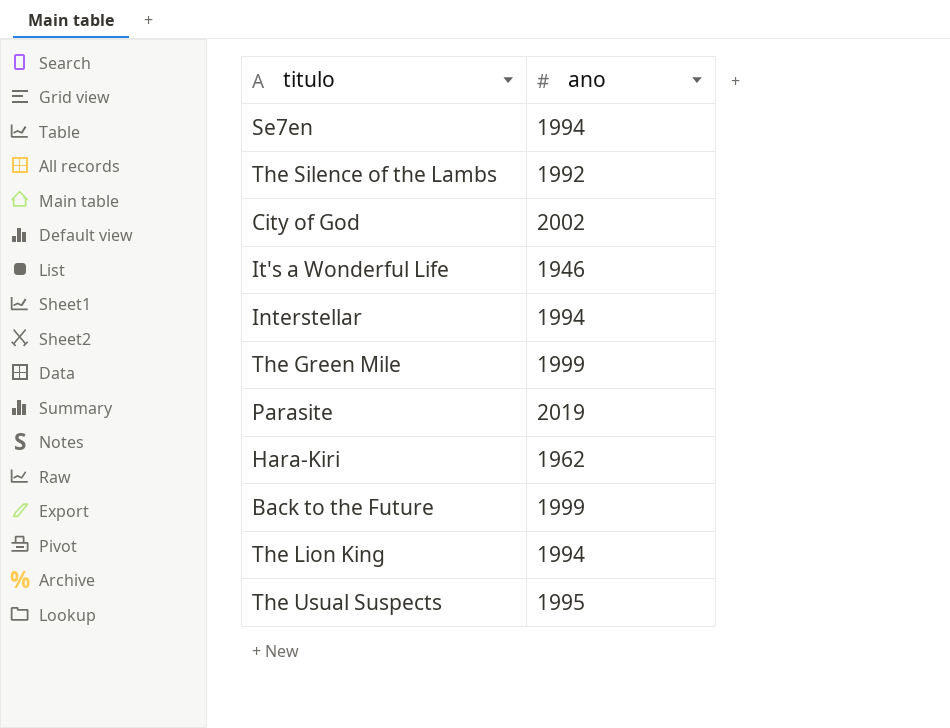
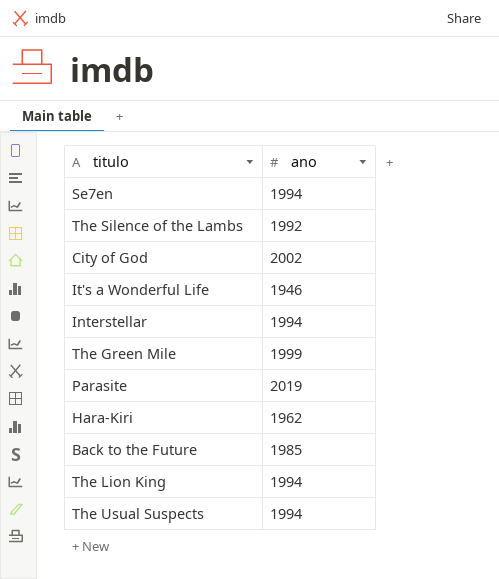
Back to the Future | ano: 1999 -> 1985
The Usual Suspects | ano: 1995 -> 1994

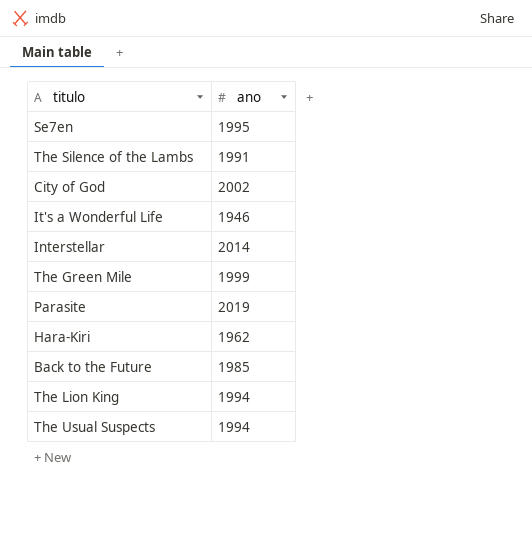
Se7en | ano: 1994 -> 1995
The Silence of the Lambs | ano: 1992 -> 1991
Interstellar | ano: 1994 -> 2014

